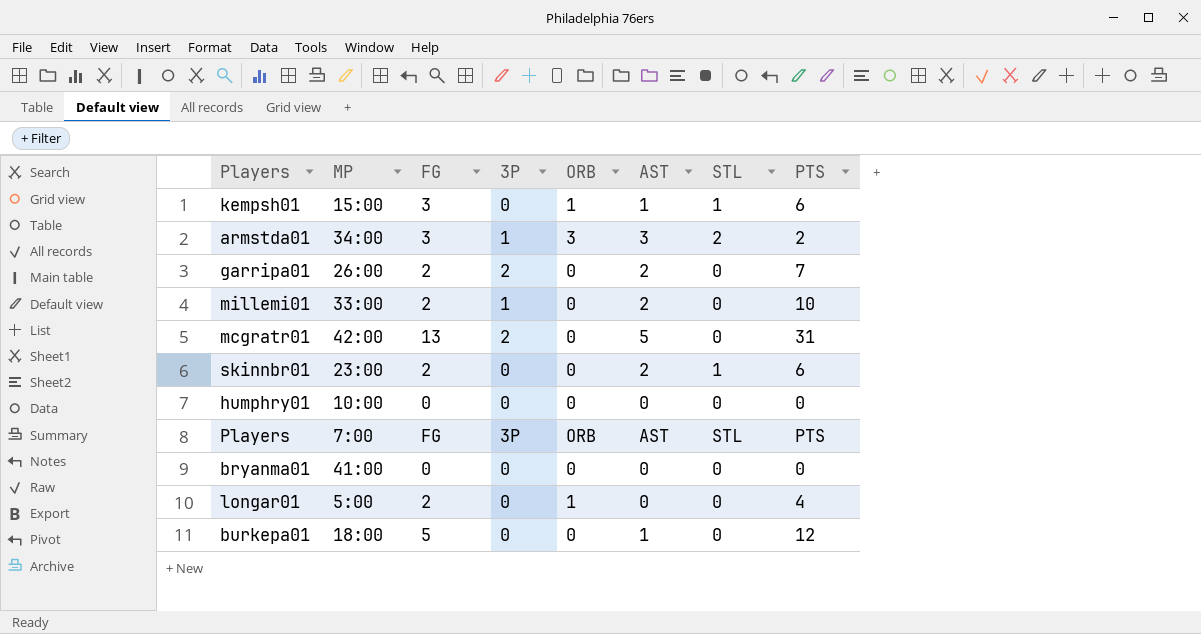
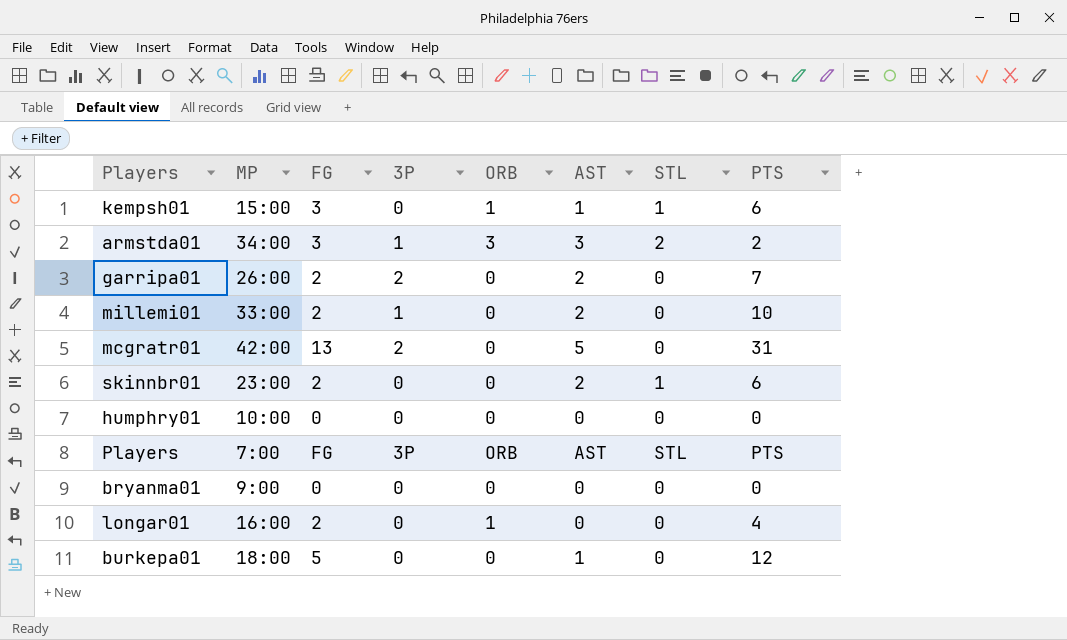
bryanma01 | MP: 41:00 -> 9:00
longar01 | MP: 5:00 -> 16:00

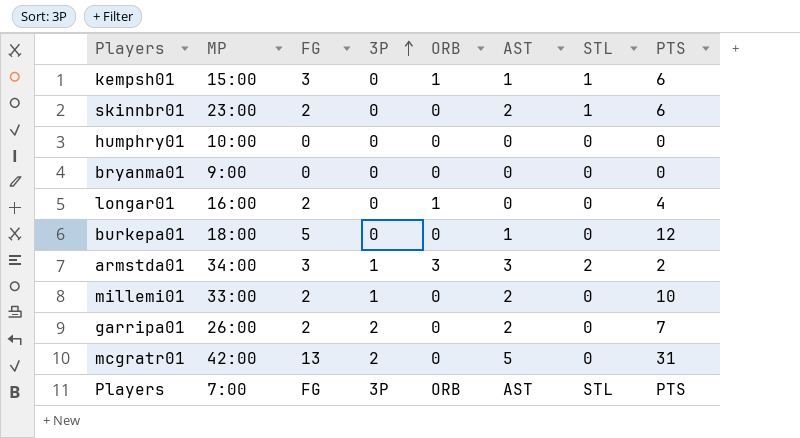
row order: none -> 3P ascending

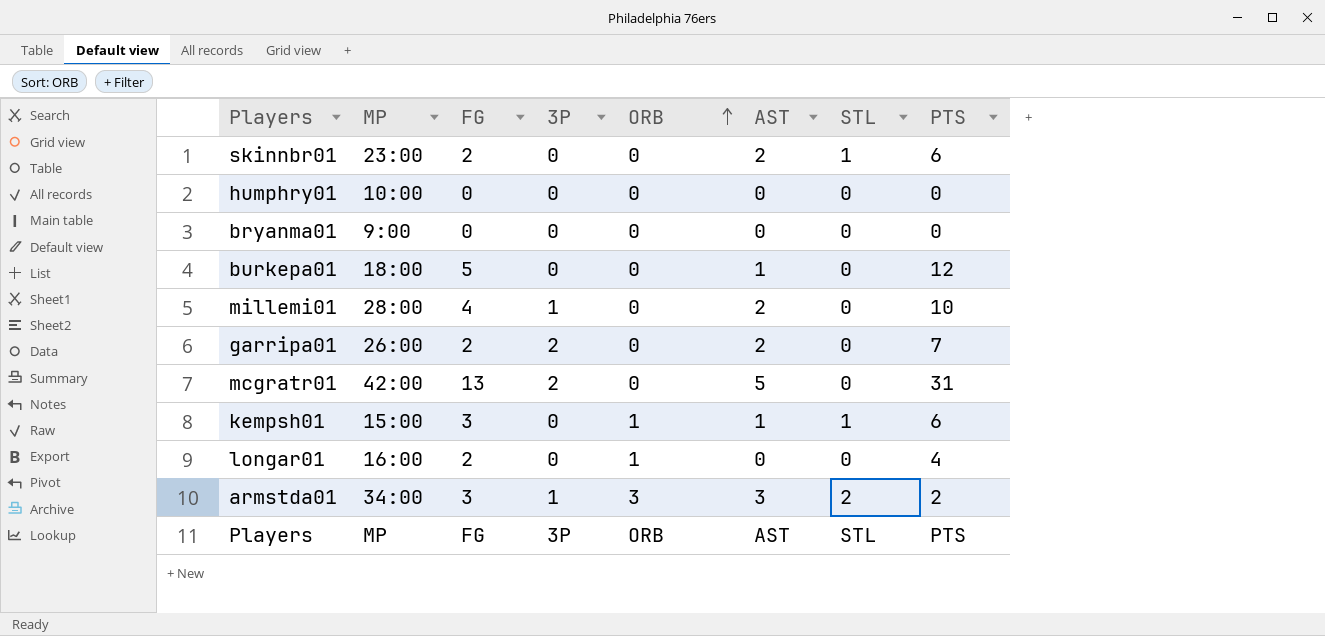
row order: 3P ascending -> ORB ascending
millemi01 | MP: 33:00 -> 28:00
millemi01 | FG: 2 -> 4
Players | MP: 7:00 -> MP

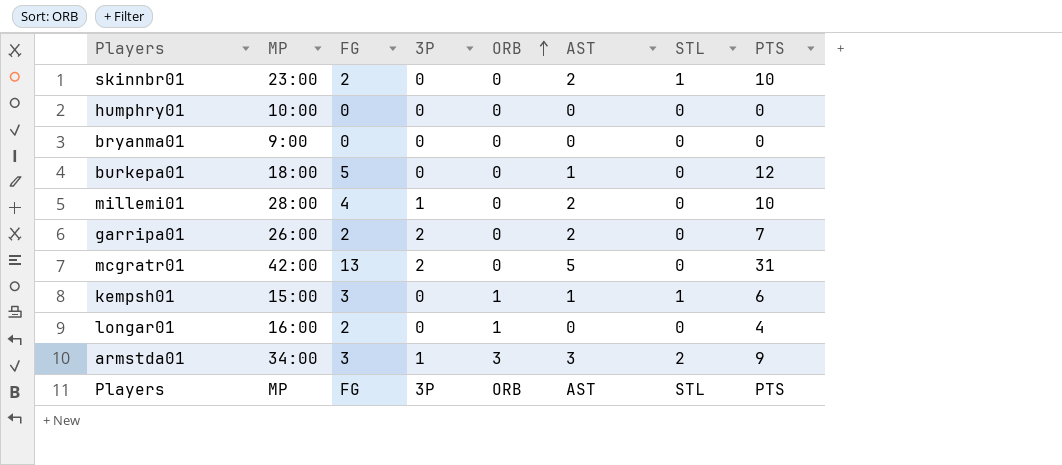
skinnbr01 | PTS: 6 -> 10
armstda01 | PTS: 2 -> 9

